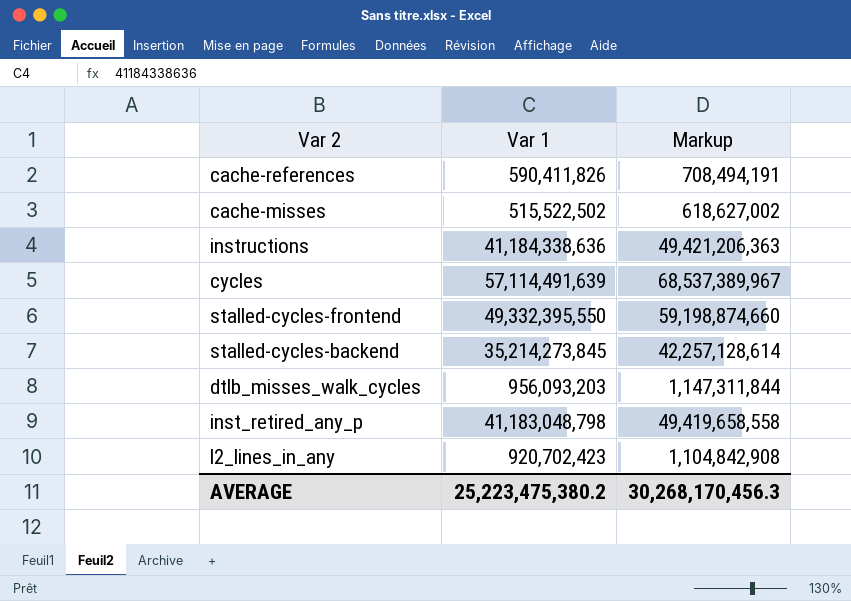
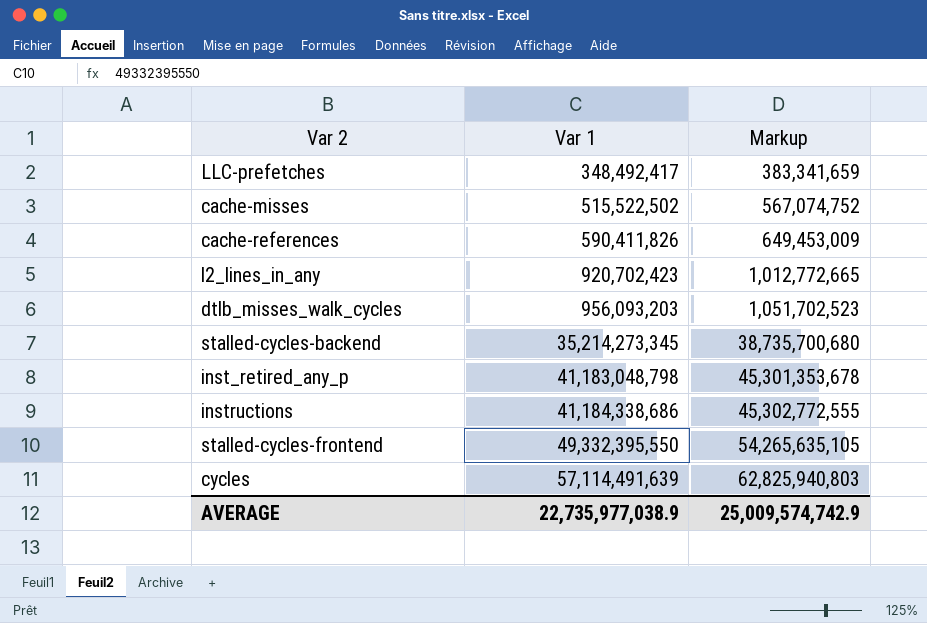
row order: none -> Var 1 ascending
column Markup | formula: [Var 1] * 1.2 -> [Var 1] * 1.1
row LLC-prefetches: none -> 348,492,417 | 383,341,659
stalled-cycles-backend | Var 1: 35,214,273,845 -> 35,214,273,345
instructions | Var 1: 41,184,338,636 -> 41,184,338,686
AVERAGE | Var 1: 25,223,475,380.2 -> 22,735,977,038.9
AVERAGE | Markup: 30,268,170,456.3 -> 25,009,574,742.9

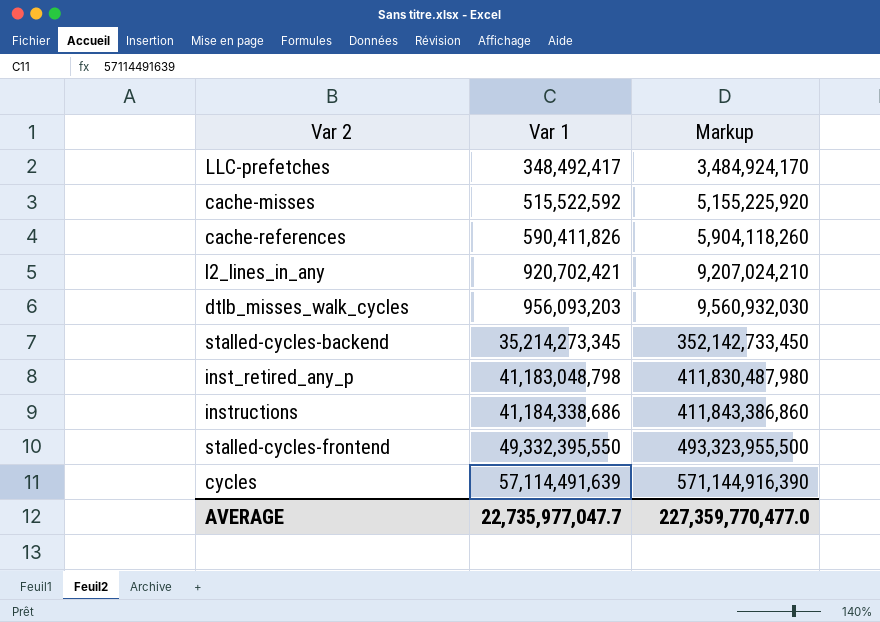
column Markup | formula: [Var 1] * 1.1 -> [Var 1] * 10
cache-misses | Var 1: 515,522,502 -> 515,522,592
l2_lines_in_any | Var 1: 920,702,423 -> 920,702,421
AVERAGE | Var 1: 22,735,977,038.9 -> 22,735,977,047.7
AVERAGE | Markup: 25,009,574,742.9 -> 227,359,770,477.0

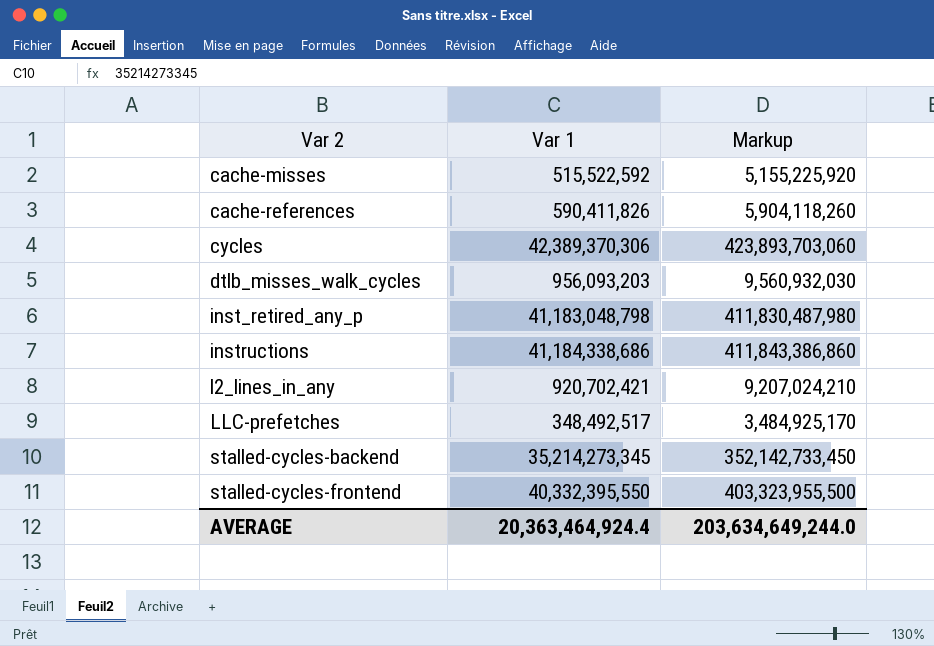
row order: Var 1 ascending -> Var 2 ascending
cycles | Var 1: 57,114,491,639 -> 42,389,370,306
cycles | Markup: 571,144,916,390 -> 423,893,703,060
LLC-prefetches | Var 1: 348,492,417 -> 348,492,517
LLC-prefetches | Markup: 3,484,924,170 -> 3,484,925,170
stalled-cycles-frontend | Var 1: 49,332,395,550 -> 40,332,395,550
stalled-cycles-frontend | Markup: 493,323,955,500 -> 403,323,955,500
AVERAGE | Var 1: 22,735,977,047.7 -> 20,363,464,924.4
AVERAGE | Markup: 227,359,770,477.0 -> 203,634,649,244.0

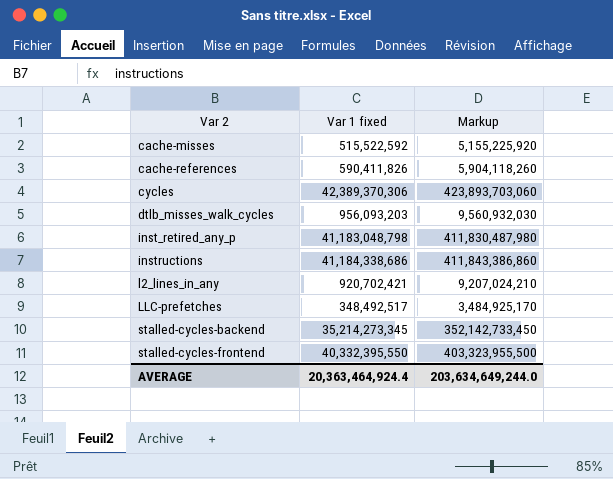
column name: Var 1 -> Var 1 fixed

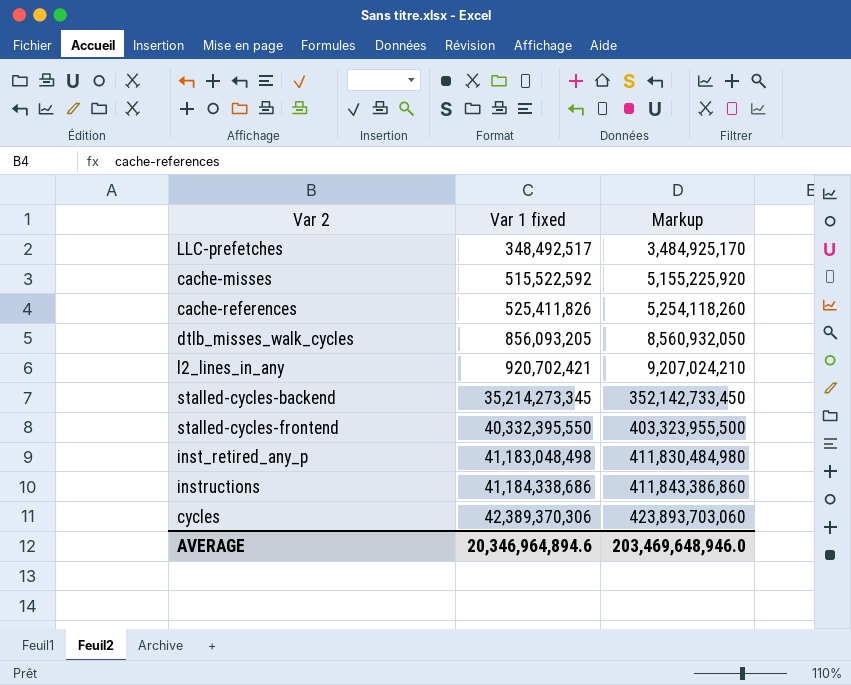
row order: Var 2 ascending -> Var 1 fixed ascending
cache-references | Var 1 fixed: 590,411,826 -> 525,411,826
cache-references | Markup: 5,904,118,260 -> 5,254,118,260
dtlb_misses_walk_cycles | Var 1 fixed: 956,093,203 -> 856,093,205
dtlb_misses_walk_cycles | Markup: 9,560,932,030 -> 8,560,932,050
inst_retired_any_p | Var 1 fixed: 41,183,048,798 -> 41,183,048,498
inst_retired_any_p | Markup: 411,830,487,980 -> 411,830,484,980
AVERAGE | Var 1 fixed: 20,363,464,924.4 -> 20,346,964,894.6
AVERAGE | Markup: 203,634,649,244.0 -> 203,469,648,946.0

